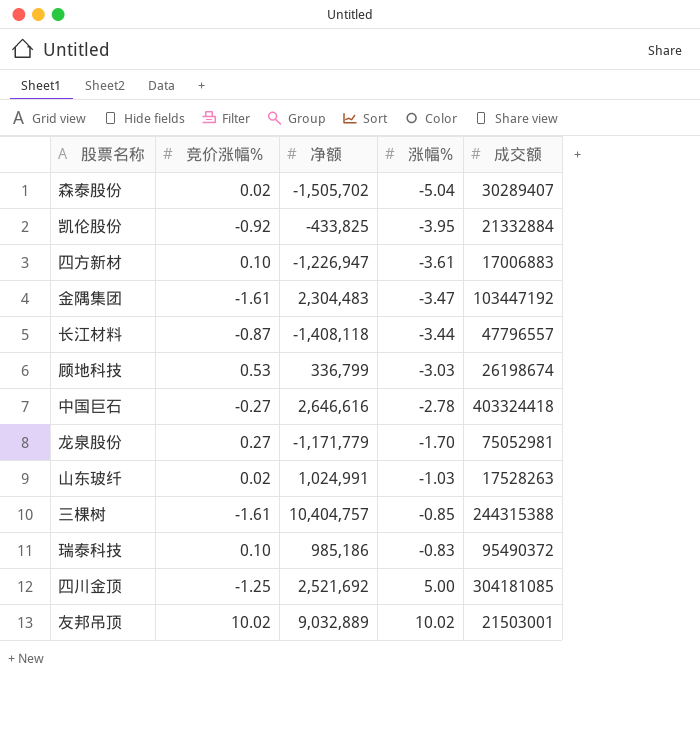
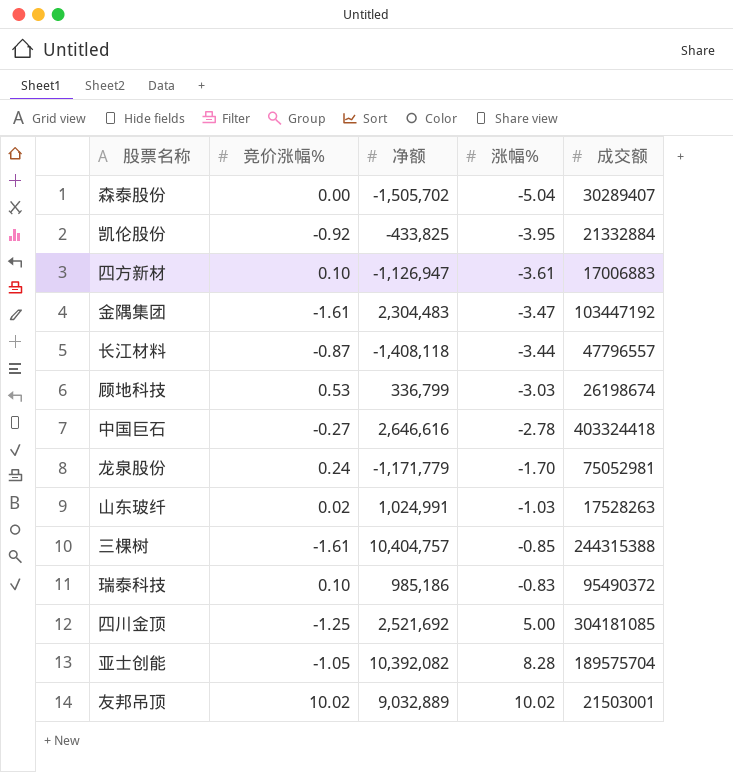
森泰股份 | 竞价涨幅%: 0.02 -> 0.00
四方新材 | 净额: -1,226,947 -> -1,126,947
龙泉股份 | 竞价涨幅%: 0.27 -> 0.24
row 亚士创能: none -> -1.05 | 10,392,082 | 8.28 | 189575704

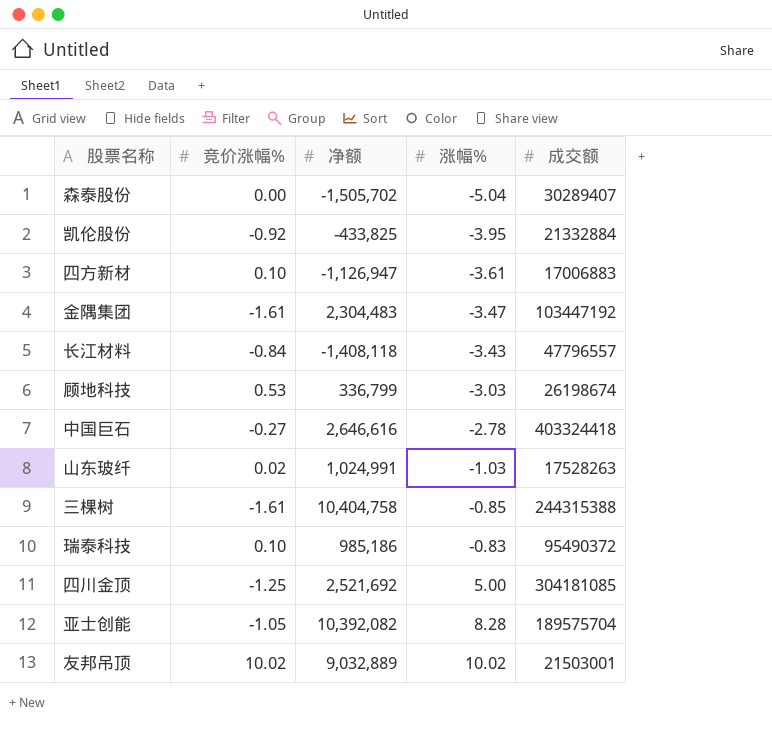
row 龙泉股份: 0.24 | -1,171,779 | -1.70 | 75052981 -> none
长江材料 | 竞价涨幅%: -0.87 -> -0.84
长江材料 | 涨幅%: -3.44 -> -3.43
三棵树 | 净额: 10,404,757 -> 10,404,758

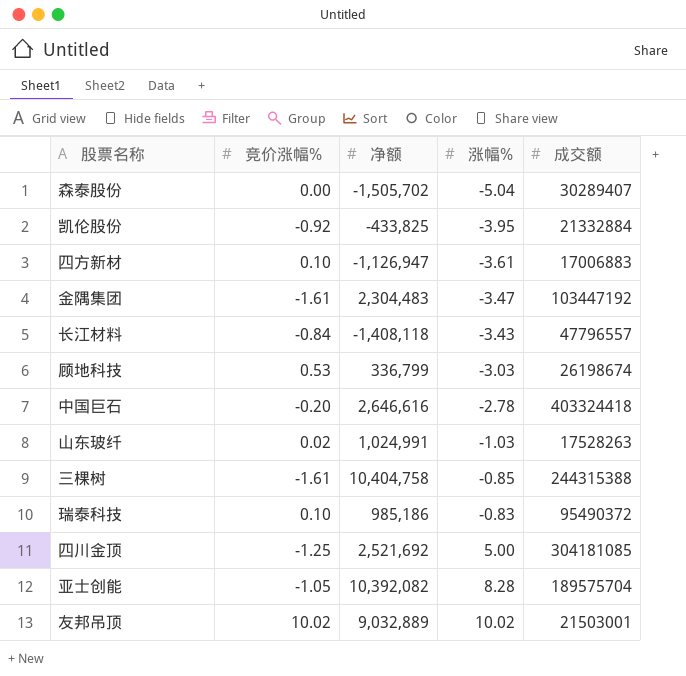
中国巨石 | 竞价涨幅%: -0.27 -> -0.20

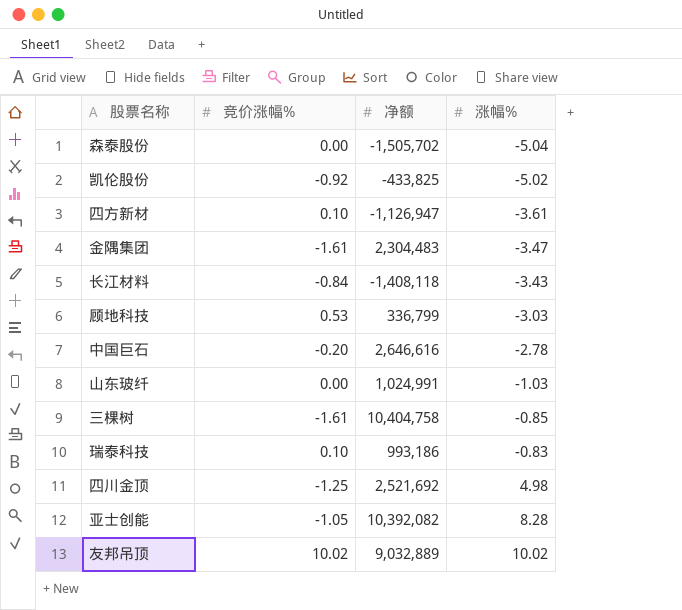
column 成交额 | position: 5 -> none
凯伦股份 | 涨幅%: -3.95 -> -5.02
山东玻纤 | 竞价涨幅%: 0.02 -> 0.00
瑞泰科技 | 净额: 985,186 -> 993,186
四川金顶 | 涨幅%: 5.00 -> 4.98

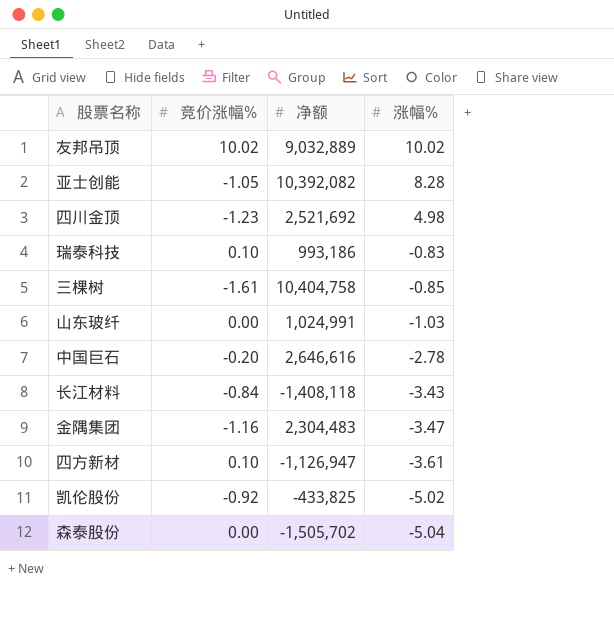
row order: 涨幅% ascending -> 涨幅% descending
row 顾地科技: 0.53 | 336,799 | -3.03 -> none
四川金顶 | 竞价涨幅%: -1.25 -> -1.23
金隅集团 | 竞价涨幅%: -1.61 -> -1.16

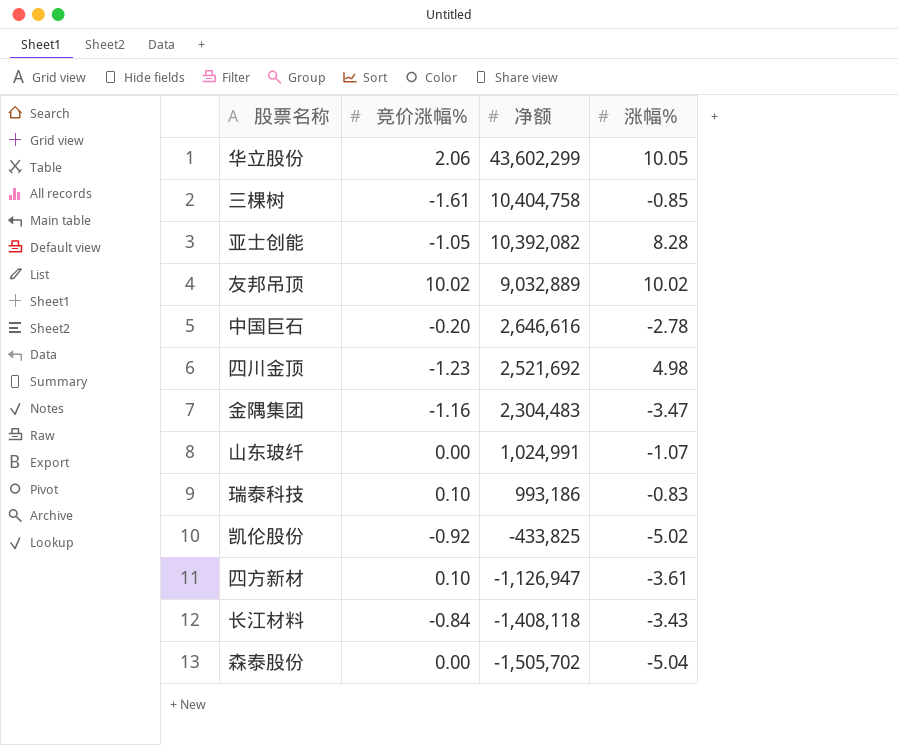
row order: 涨幅% descending -> 净额 descending
row 华立股份: none -> 2.06 | 43,602,299 | 10.05
山东玻纤 | 涨幅%: -1.03 -> -1.07

